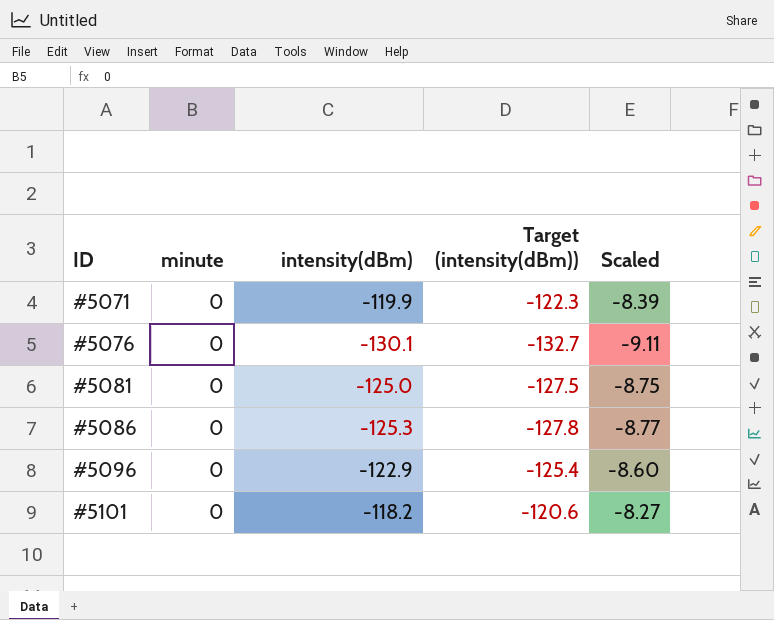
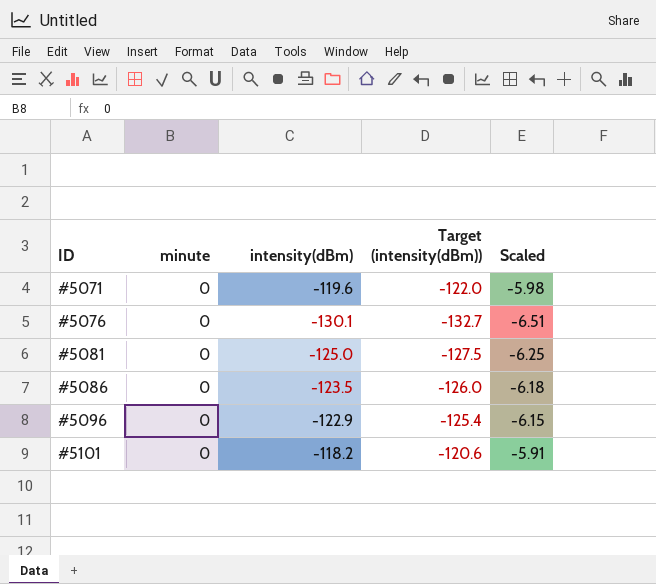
column Scaled | formula: [intensity(dBm)] * 0.07 -> [intensity(dBm)] * 0.05
#5071 | intensity(dBm): -119.9 -> -119.6
#5071 | Target (intensity(dBm)): -122.3 -> -122.0
#5086 | intensity(dBm): -125.3 -> -123.5
#5086 | Target (intensity(dBm)): -127.8 -> -126.0

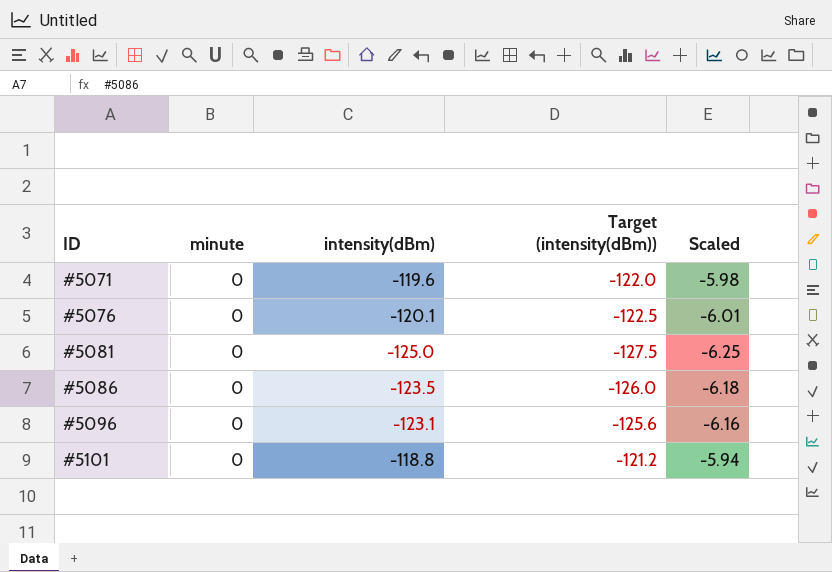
#5076 | intensity(dBm): -130.1 -> -120.1
#5076 | Target (intensity(dBm)): -132.7 -> -122.5
#5076 | Scaled: -6.51 -> -6.01
#5096 | intensity(dBm): -122.9 -> -123.1
#5096 | Target (intensity(dBm)): -125.4 -> -125.6
#5096 | Scaled: -6.15 -> -6.16
#5101 | intensity(dBm): -118.2 -> -118.8
#5101 | Target (intensity(dBm)): -120.6 -> -121.2
#5101 | Scaled: -5.91 -> -5.94

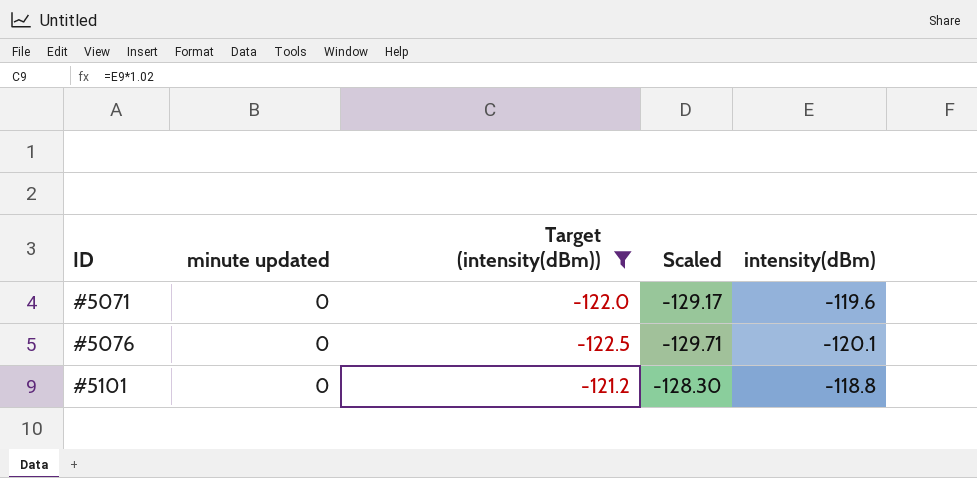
filter: none -> Target (intensity(dBm)) >= -122.5
column name: minute -> minute updated
column Scaled | formula: [intensity(dBm)] * 0.05 -> [intensity(dBm)] * 1.08
column intensity(dBm) | position: 3 -> 5

